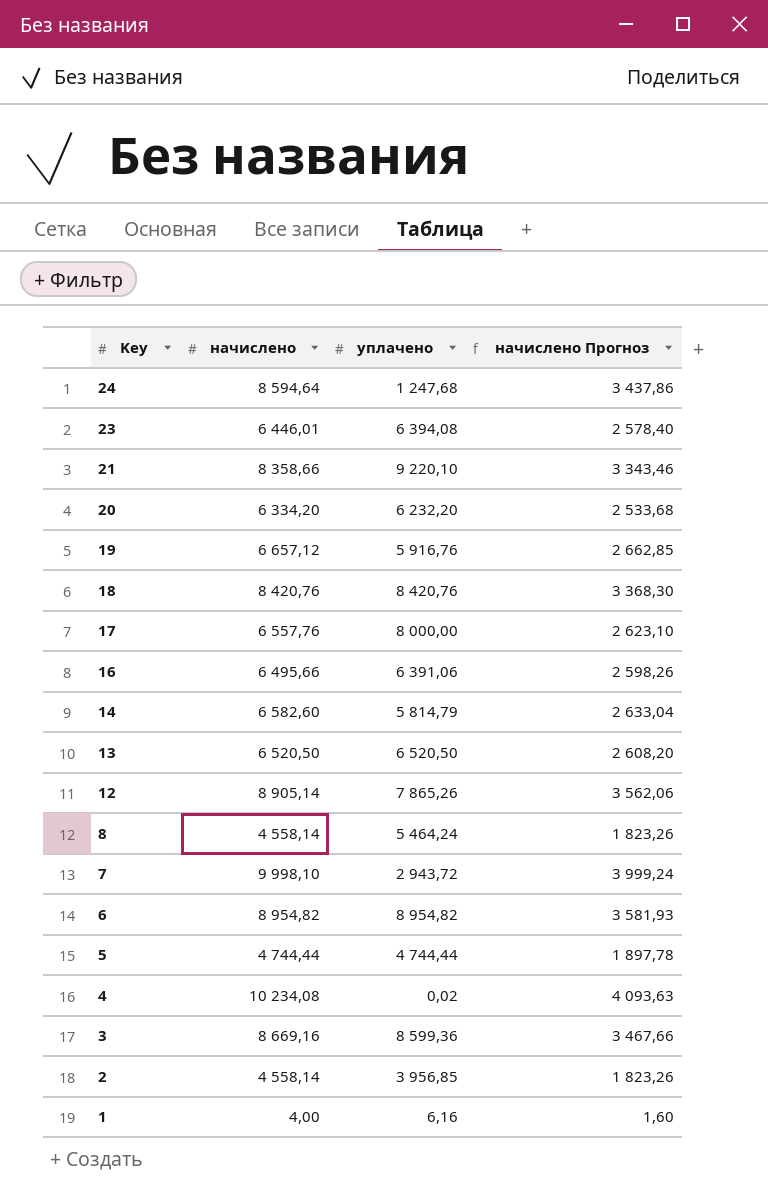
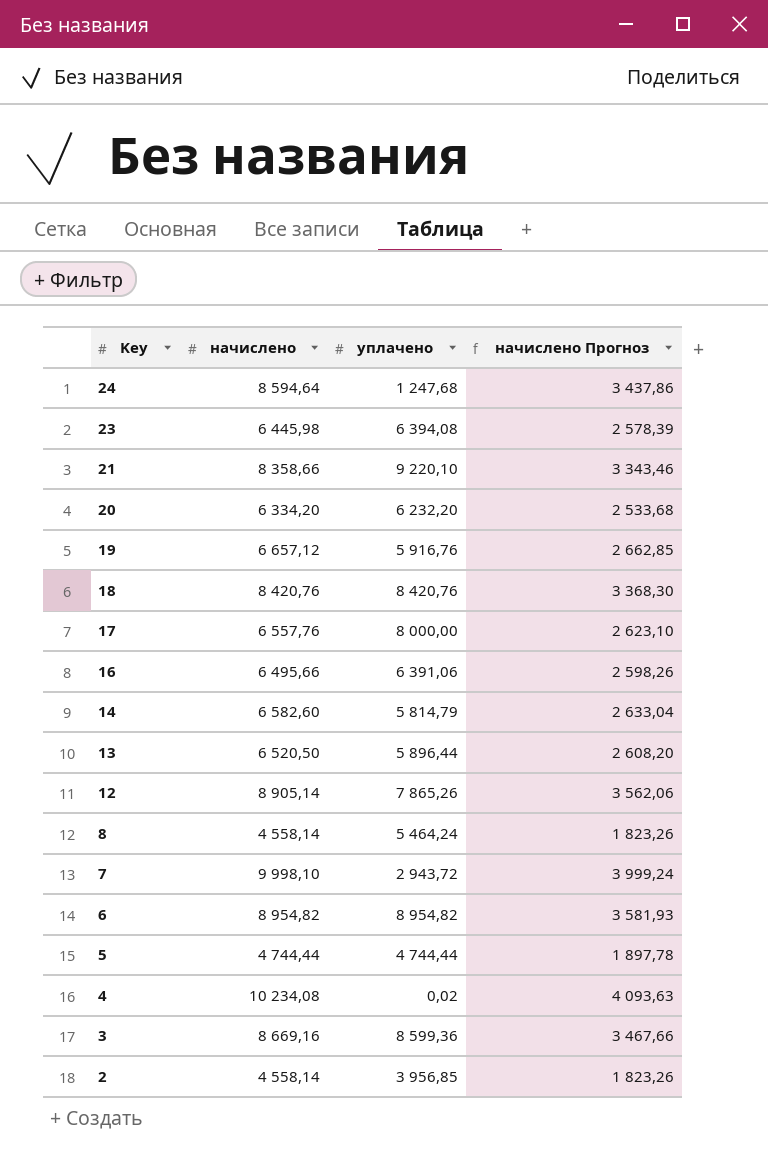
row 1: 4,00 | 6,16 | 1,60 -> none
23 | начислено: 6 446,01 -> 6 445,98
23 | начислено Прогноз: 2 578,40 -> 2 578,39
13 | уплачено: 6 520,50 -> 5 896,44

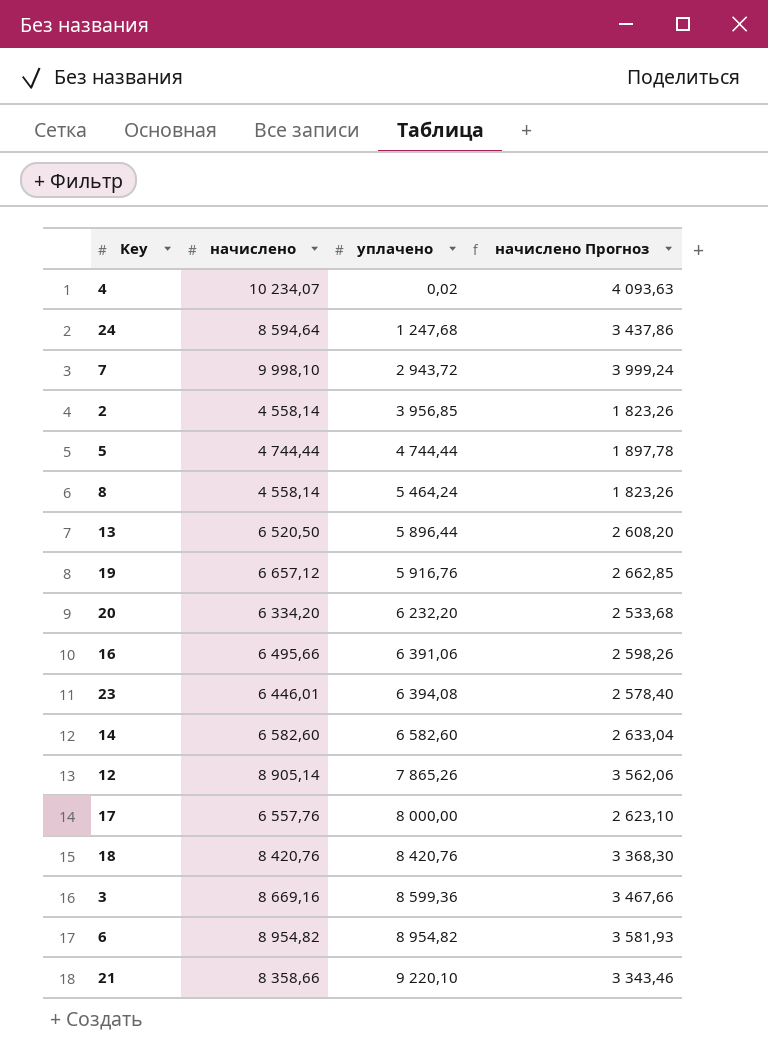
row order: Key descending -> уплачено ascending
4 | начислено: 10 234,08 -> 10 234,07
23 | начислено: 6 445,98 -> 6 446,01
23 | начислено Прогноз: 2 578,39 -> 2 578,40
14 | уплачено: 5 814,79 -> 6 582,60

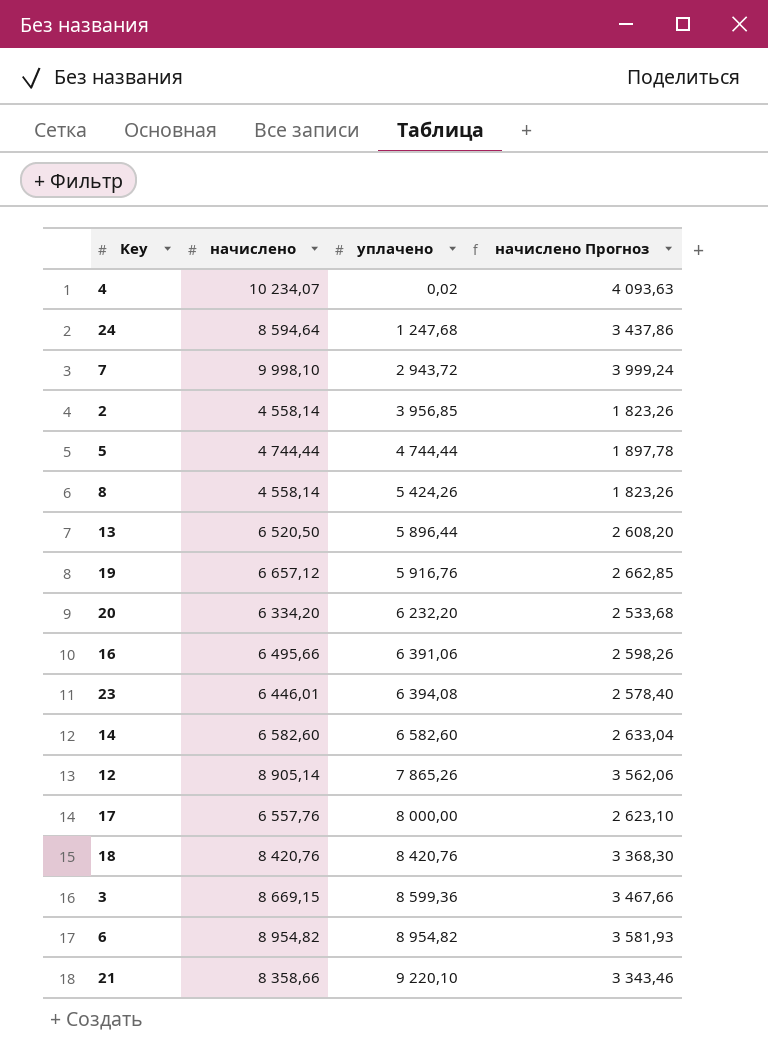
8 | уплачено: 5 464,24 -> 5 424,26
3 | начислено: 8 669,16 -> 8 669,15

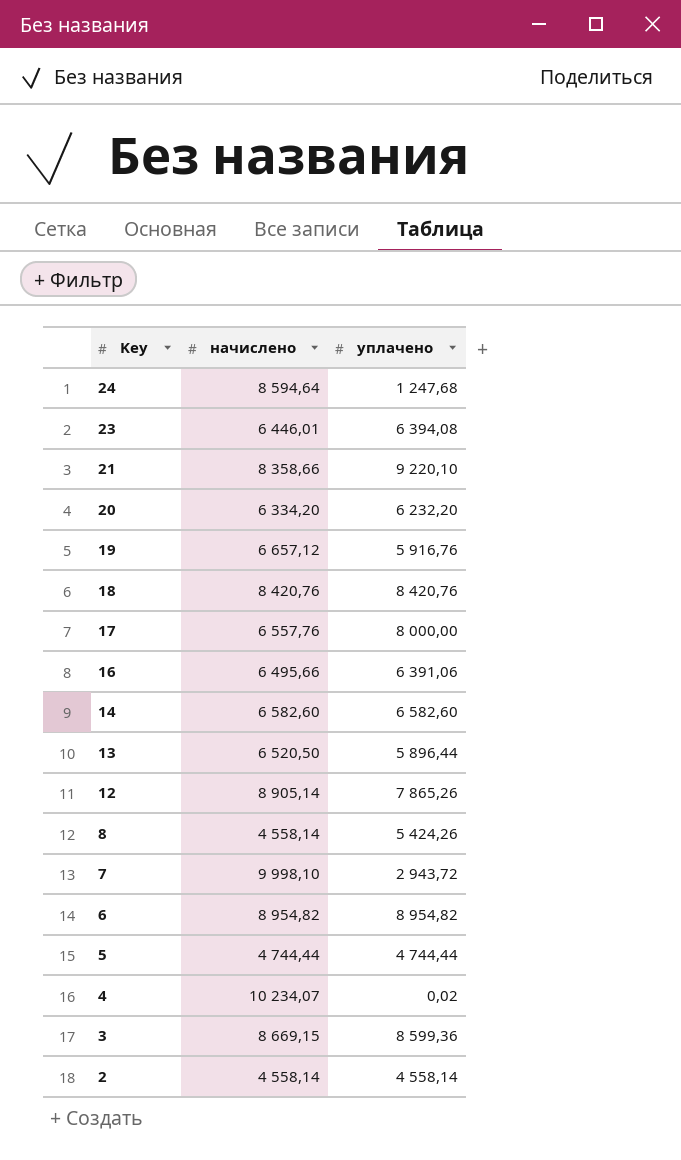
row order: уплачено ascending -> Key descending
column начислено Прогноз | formula: [начислено] * 0,4 -> none
2 | уплачено: 3 956,85 -> 4 558,14

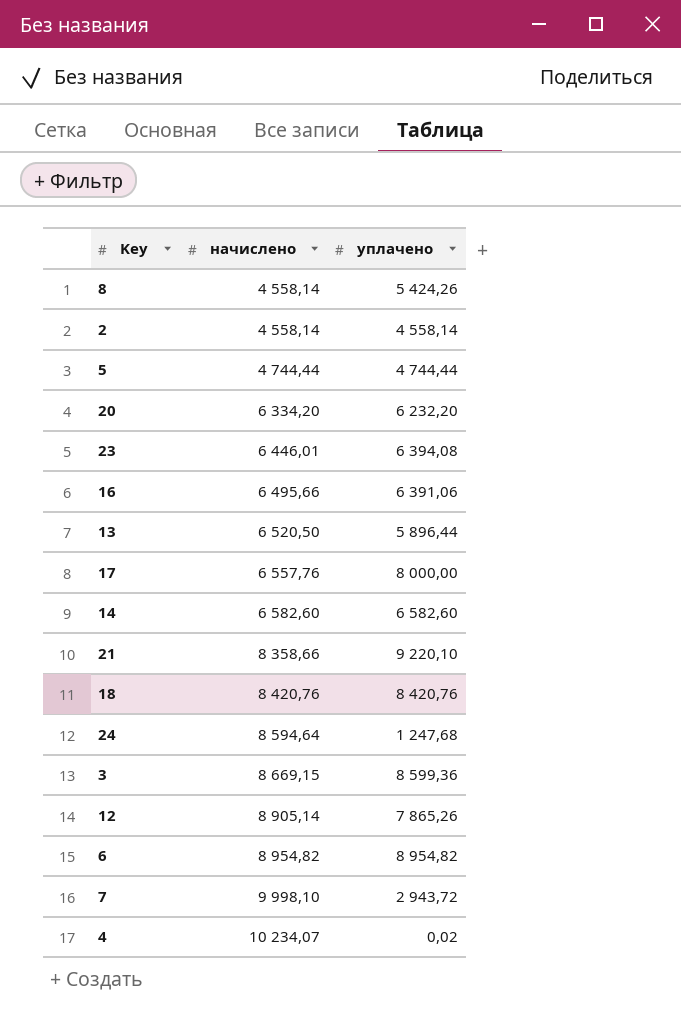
row order: Key descending -> начислено ascending
row 19: 6 657,12 | 5 916,76 -> none

